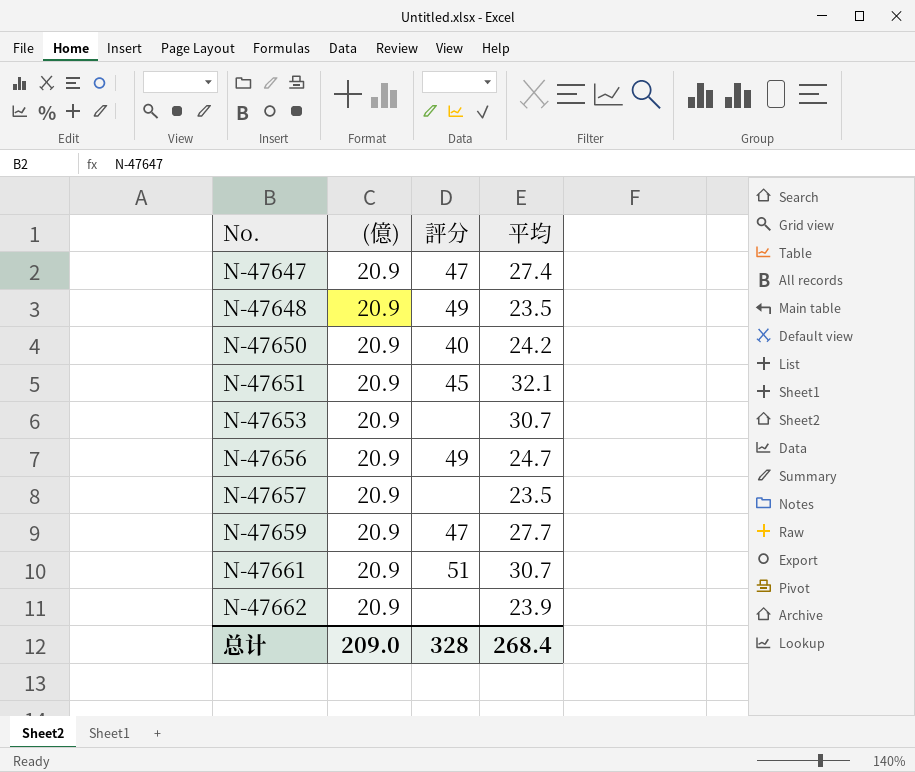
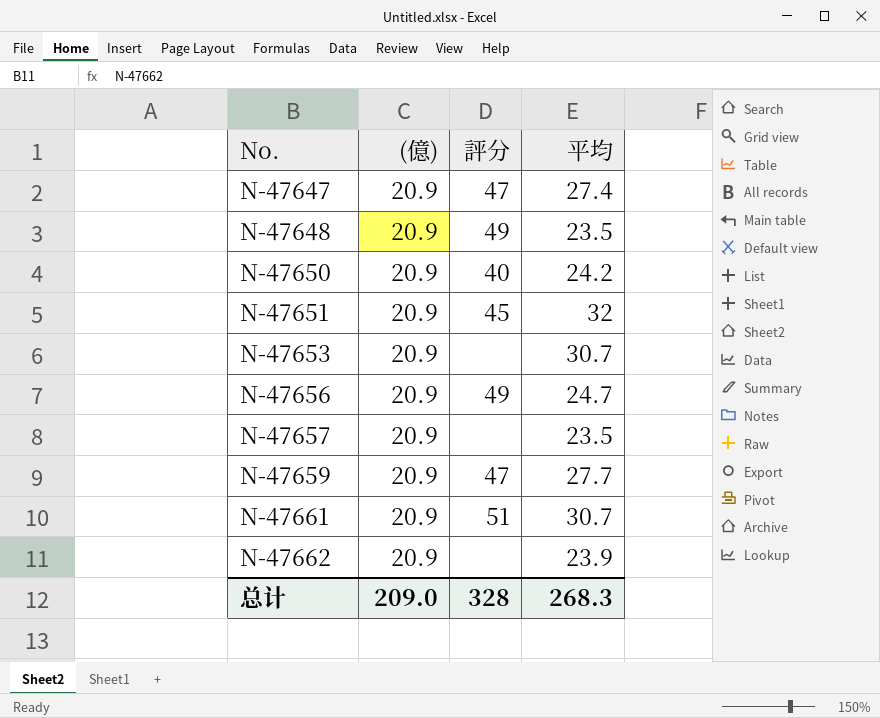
N-47651 | 平均: 32.1 -> 32
总计 | 平均: 268.4 -> 268.3

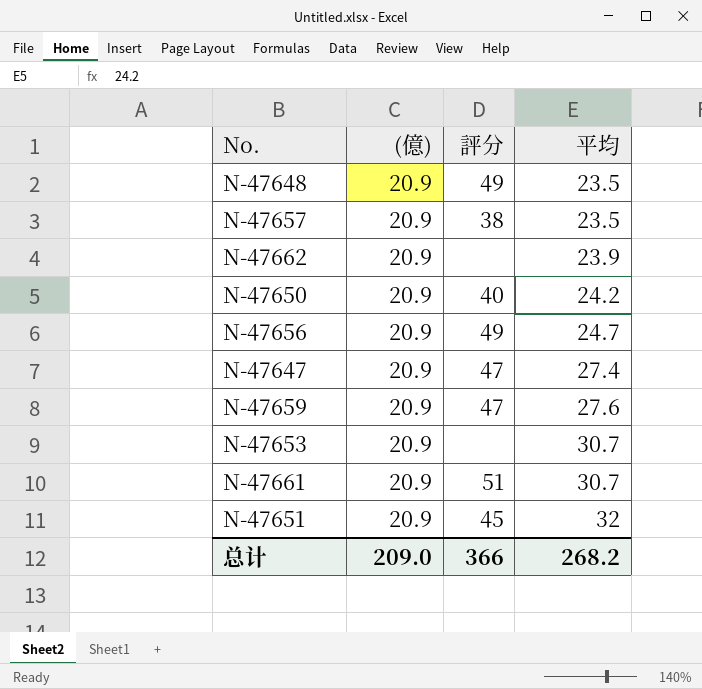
row order: No. ascending -> 平均 ascending
N-47657 | 評分: none -> 38
N-47659 | 平均: 27.7 -> 27.6
总计 | 評分: 328 -> 366
总计 | 平均: 268.3 -> 268.2

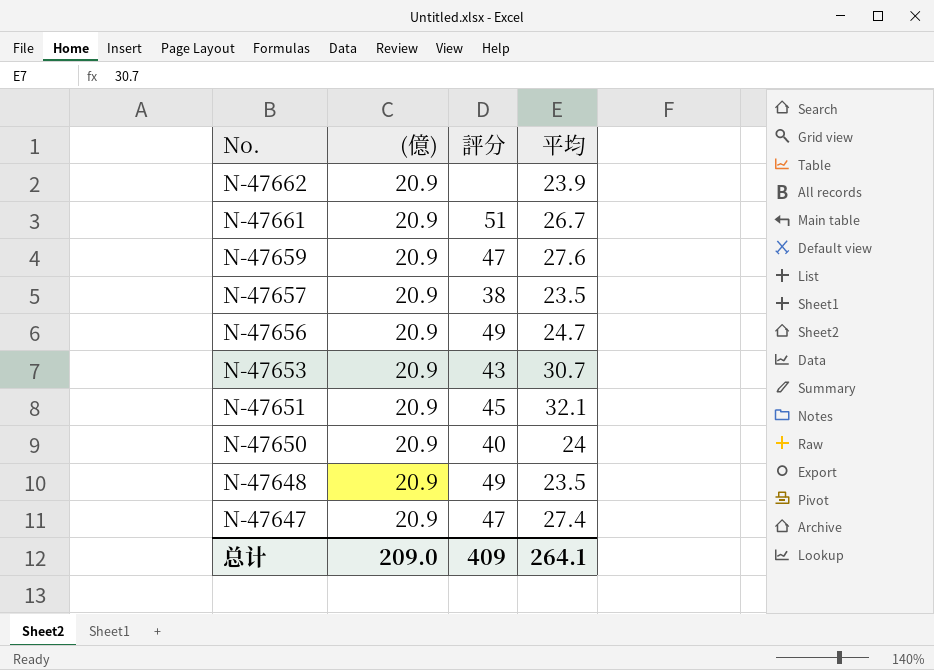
row order: 平均 ascending -> No. descending
N-47661 | 平均: 30.7 -> 26.7
N-47653 | 評分: none -> 43
N-47651 | 平均: 32 -> 32.1
N-47650 | 平均: 24.2 -> 24
总计 | 評分: 366 -> 409
总计 | 平均: 268.2 -> 264.1

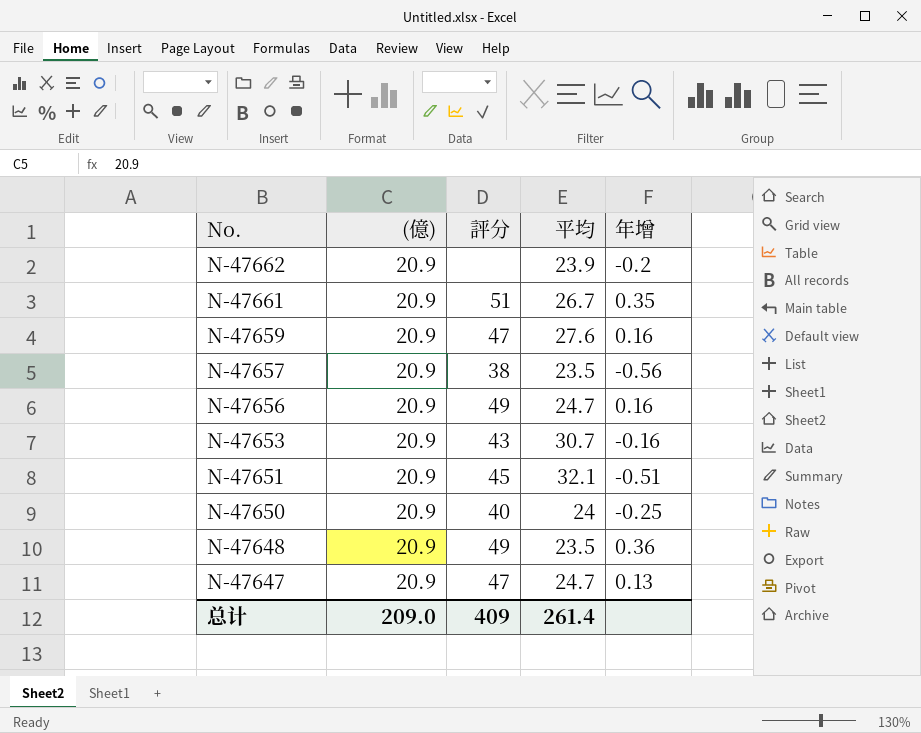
column 年增 | position: none -> 5
N-47647 | 平均: 27.4 -> 24.7
总计 | 平均: 264.1 -> 261.4

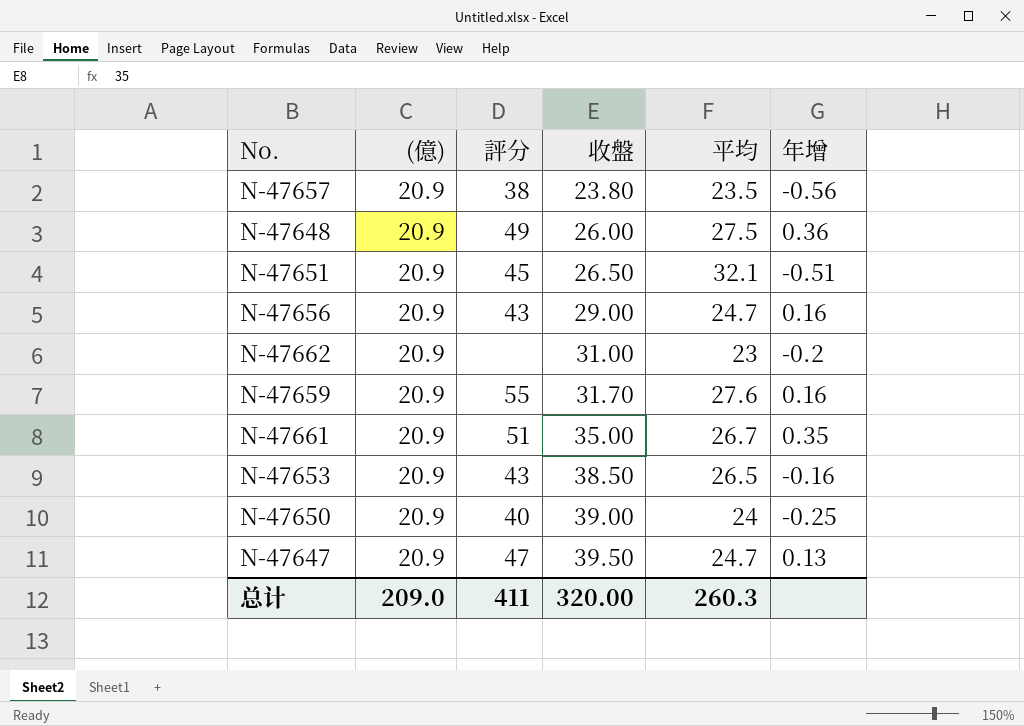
row order: No. descending -> 收盤 ascending
column 收盤 | position: none -> 4
N-47648 | 平均: 23.5 -> 27.5
N-47656 | 評分: 49 -> 43
N-47662 | 平均: 23.9 -> 23
N-47659 | 評分: 47 -> 55
N-47653 | 平均: 30.7 -> 26.5
总计 | 評分: 409 -> 411
总计 | 平均: 261.4 -> 260.3

